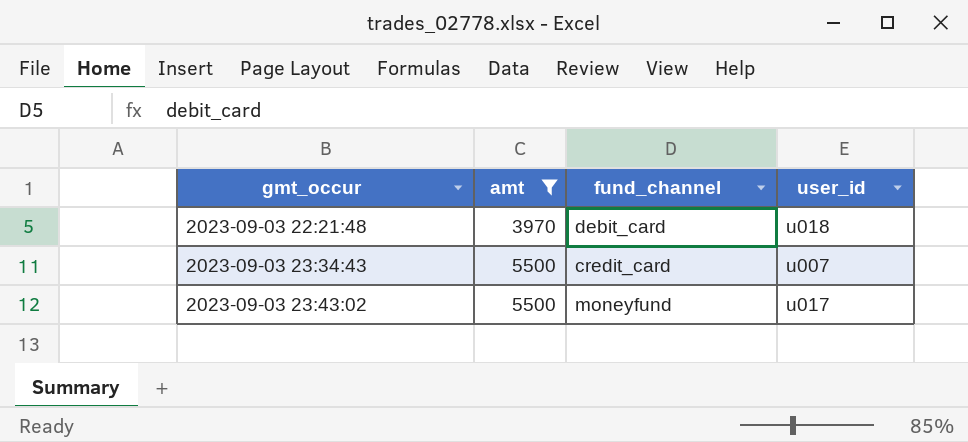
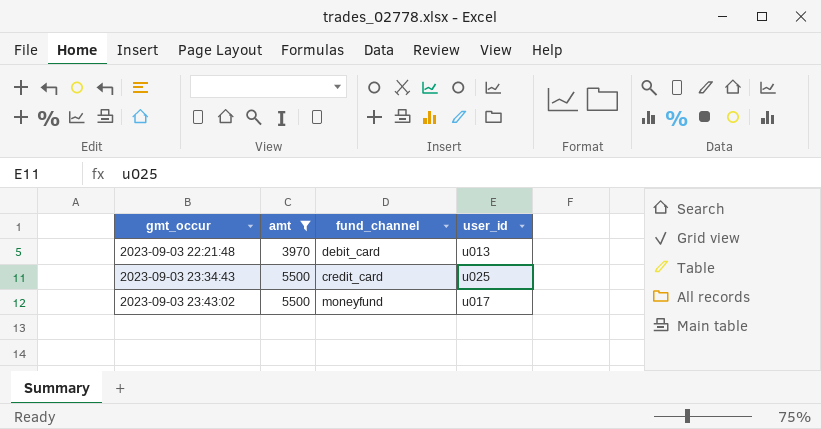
2023-09-03 22:21:48 | user_id: u018 -> u013
2023-09-03 23:34:43 | user_id: u007 -> u025

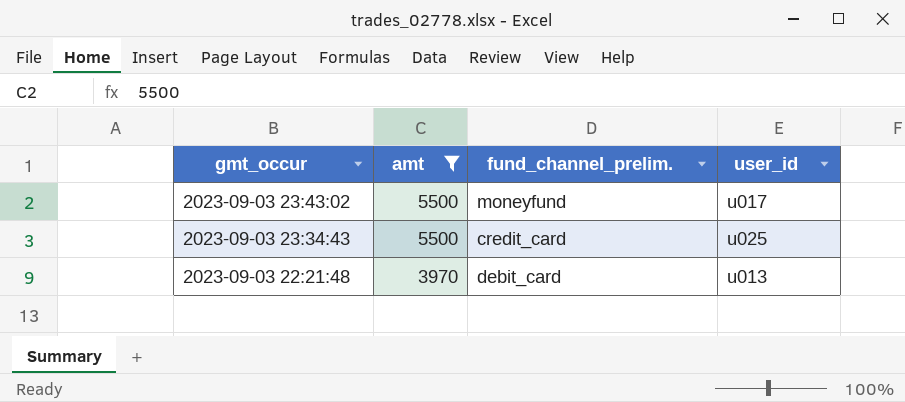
row order: gmt_occur ascending -> gmt_occur descending
column name: fund_channel -> fund_channel_prelim.

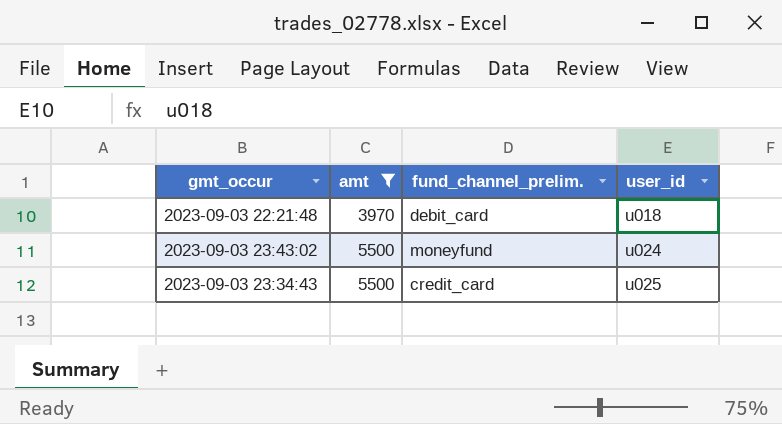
row order: gmt_occur descending -> amt ascending
2023-09-03 22:21:48 | user_id: u013 -> u018
2023-09-03 23:43:02 | user_id: u017 -> u024

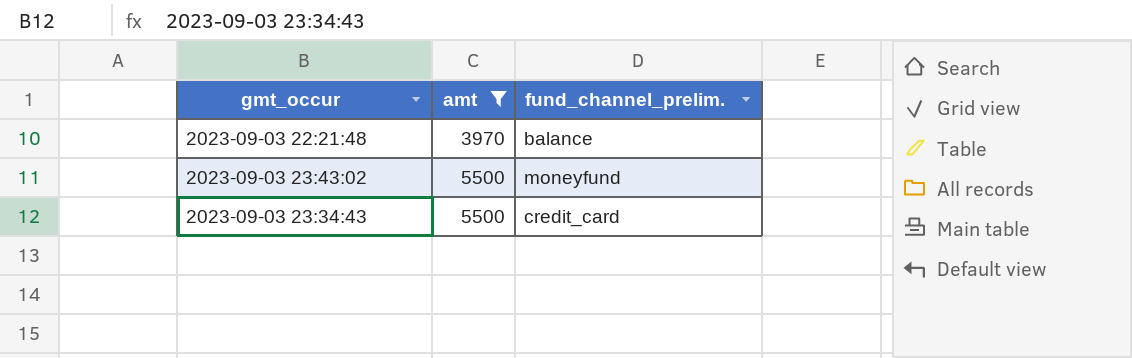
column user_id | position: 4 -> none
2023-09-03 22:21:48 | fund_channel_prelim.: debit_card -> balance

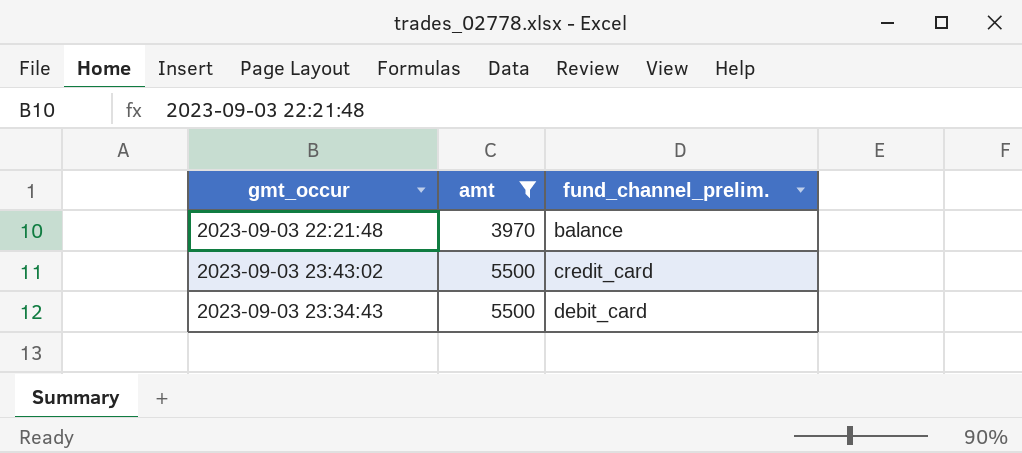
2023-09-03 23:43:02 | fund_channel_prelim.: moneyfund -> credit_card
2023-09-03 23:34:43 | fund_channel_prelim.: credit_card -> debit_card

